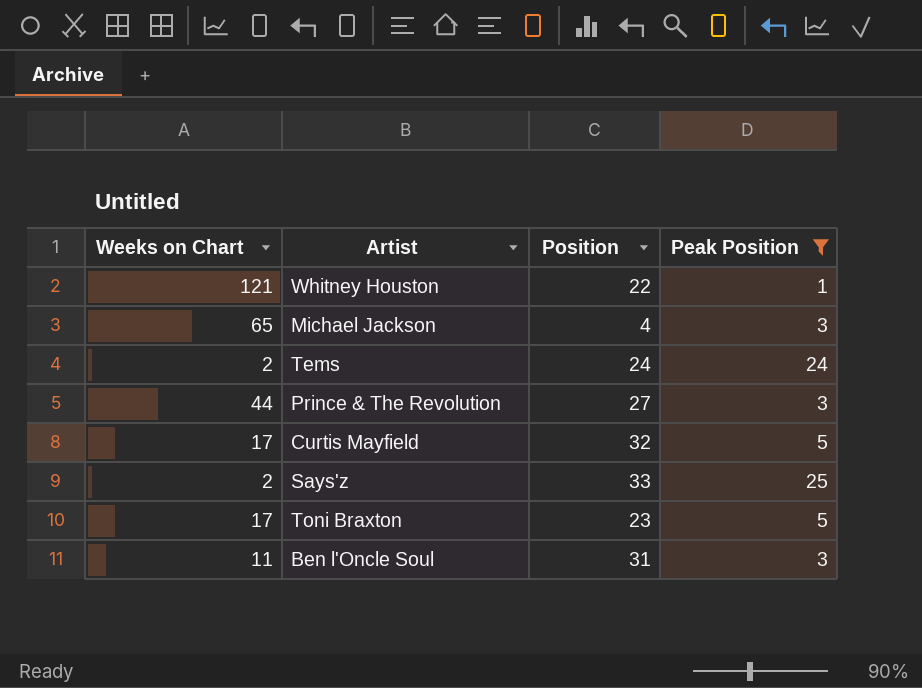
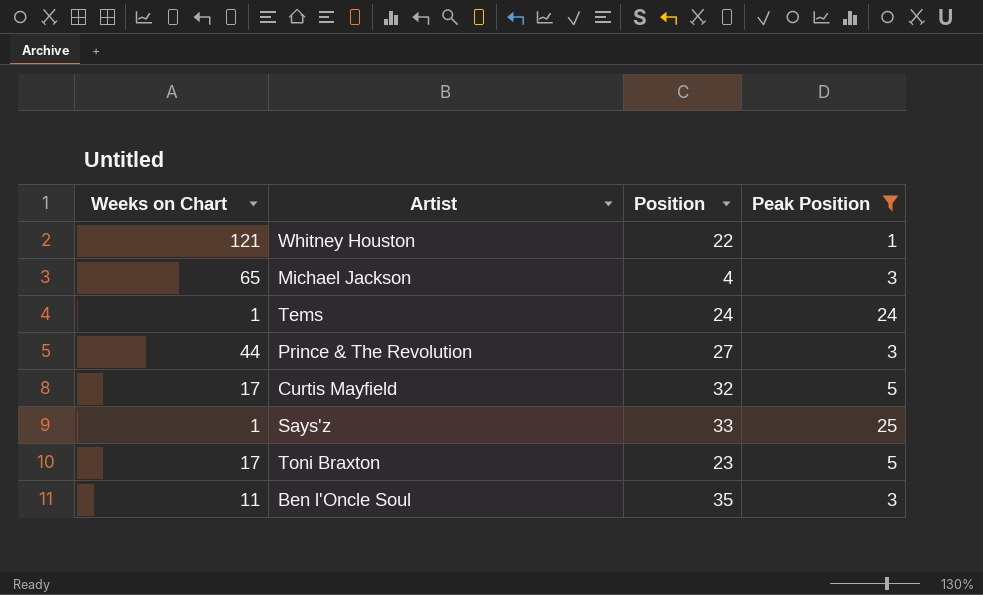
Tems | Weeks on Chart: 2 -> 1
Says'z | Weeks on Chart: 2 -> 1
Ben l'Oncle Soul | Position: 31 -> 35

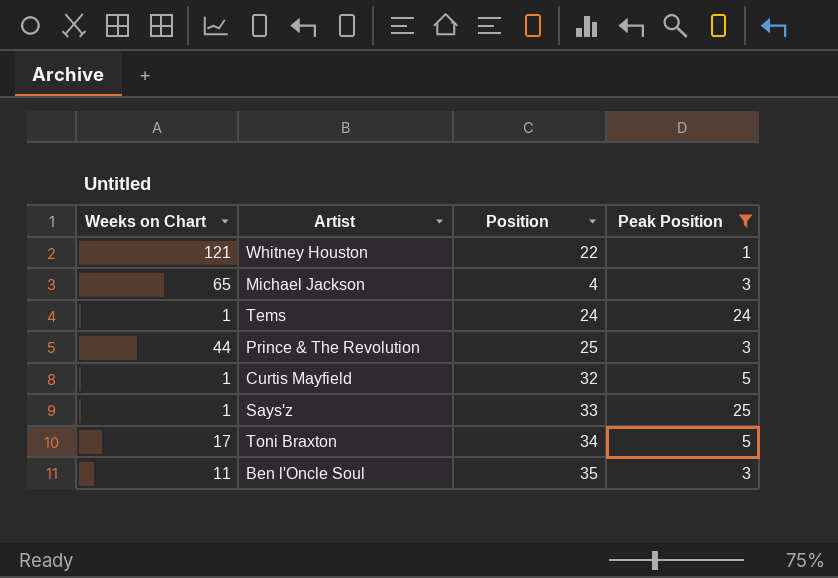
Prince & The Revolution | Position: 27 -> 25
Curtis Mayfield | Weeks on Chart: 17 -> 1
Toni Braxton | Position: 23 -> 34

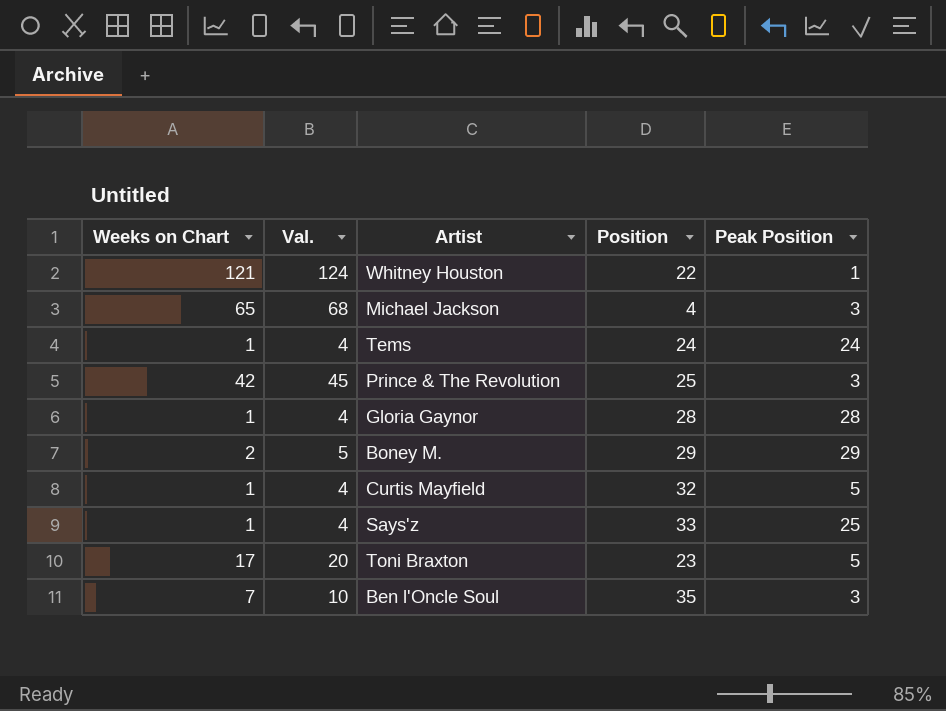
filter: Peak Position <= 25 -> none
column Val. | formula: none -> [Weeks on Chart] + 3
Prince & The Revolution | Weeks on Chart: 44 -> 42
Toni Braxton | Position: 34 -> 23
Ben l'Oncle Soul | Weeks on Chart: 11 -> 7

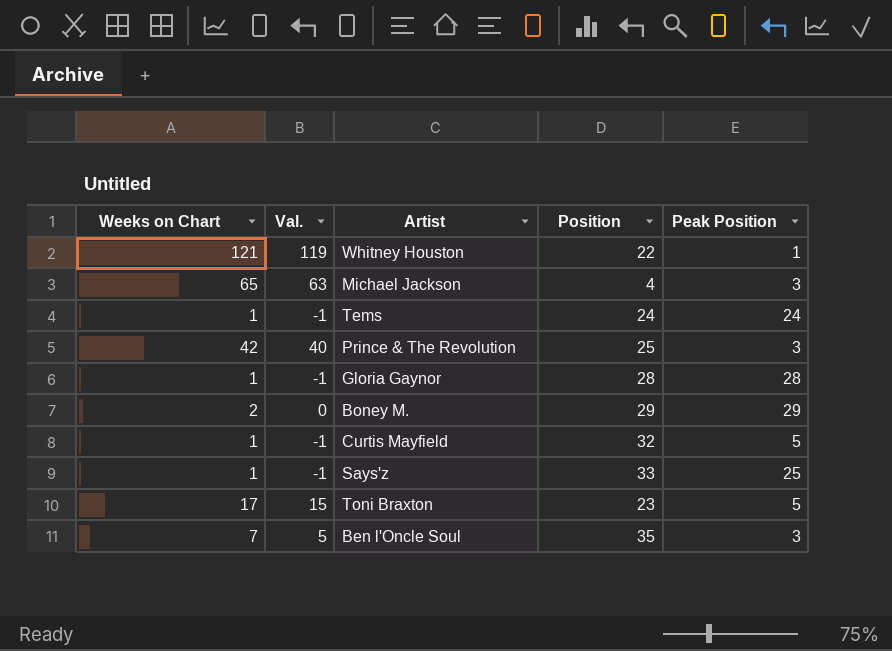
column Val. | formula: [Weeks on Chart] + 3 -> [Weeks on Chart] - 2

